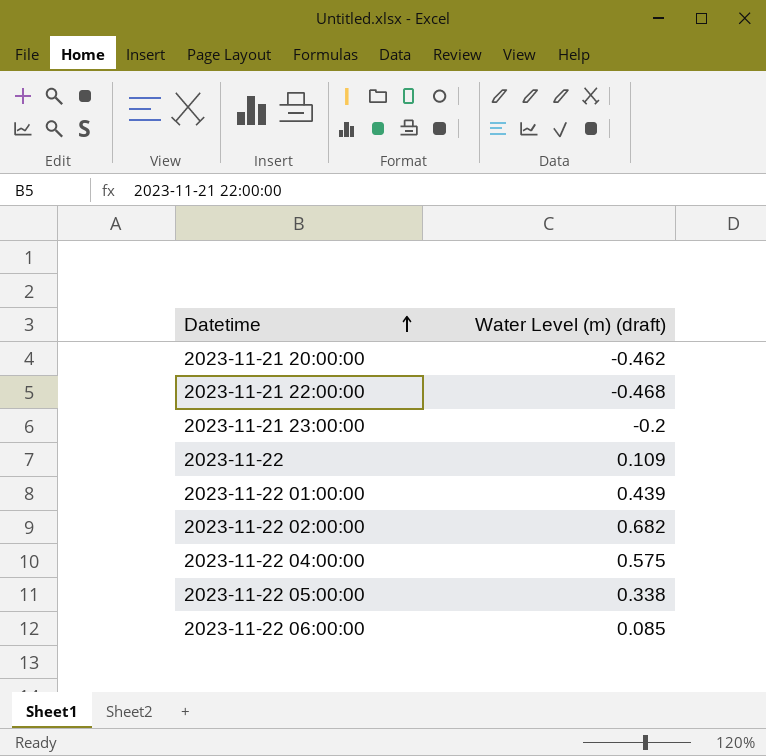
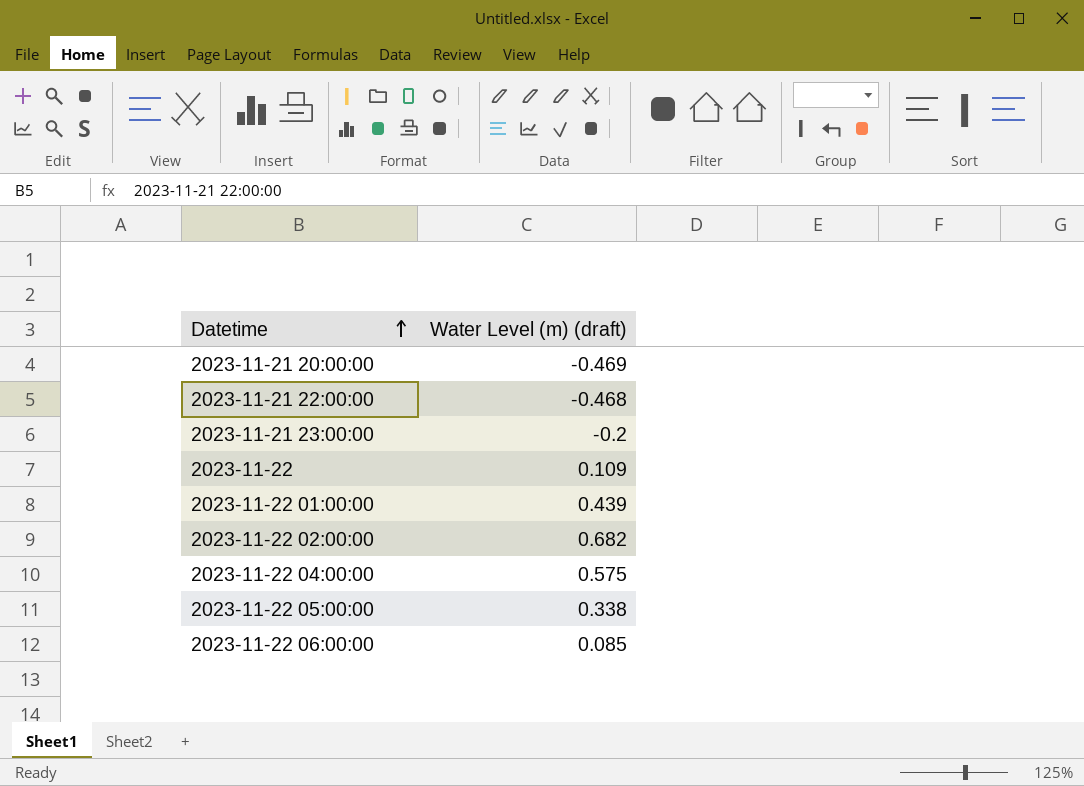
2023-11-21 20:00:00 | Water Level (m) (draft): -0.462 -> -0.469

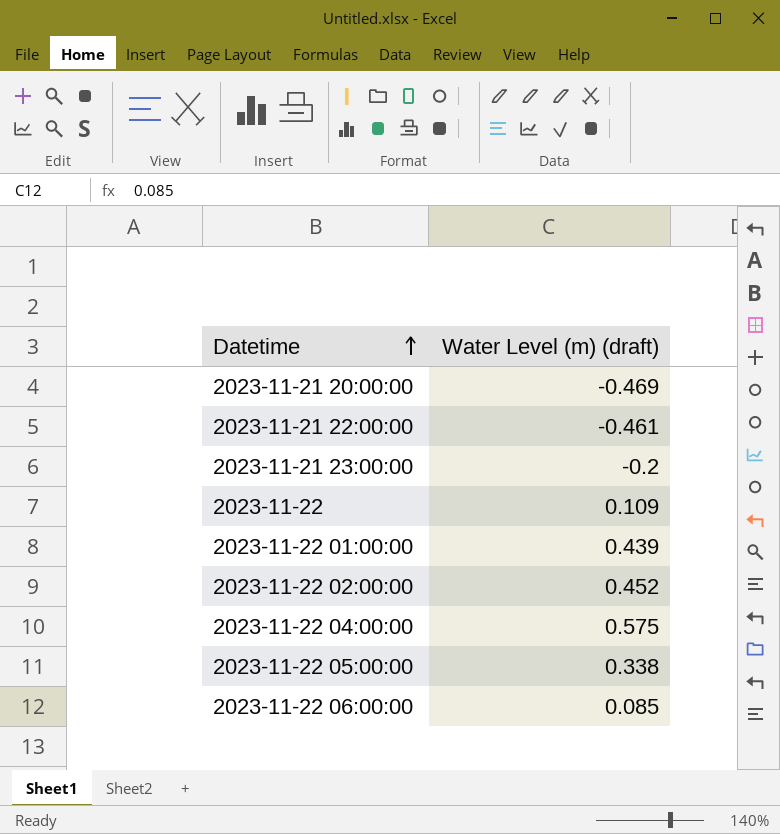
2023-11-21 22:00:00 | Water Level (m) (draft): -0.468 -> -0.461
2023-11-22 02:00:00 | Water Level (m) (draft): 0.682 -> 0.452

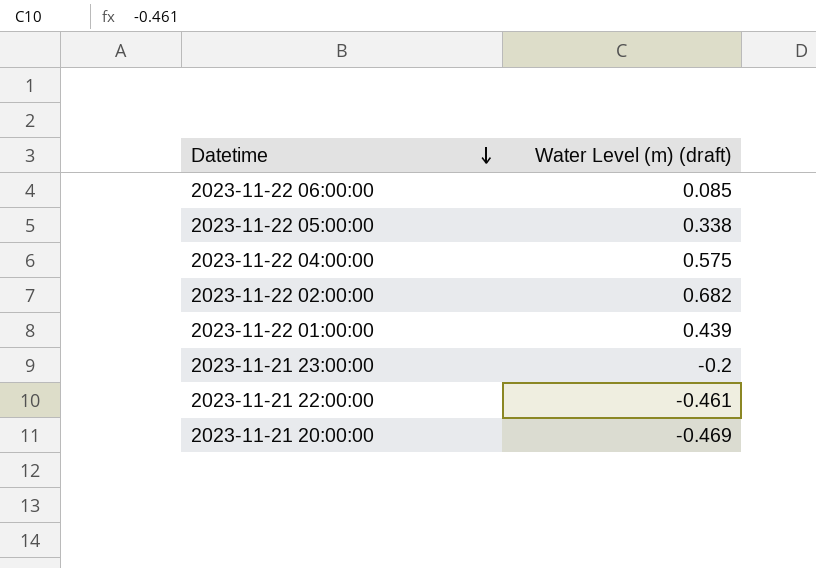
row order: Datetime ascending -> Datetime descending
row 2023-11-22: 0.109 -> none
2023-11-22 02:00:00 | Water Level (m) (draft): 0.452 -> 0.682

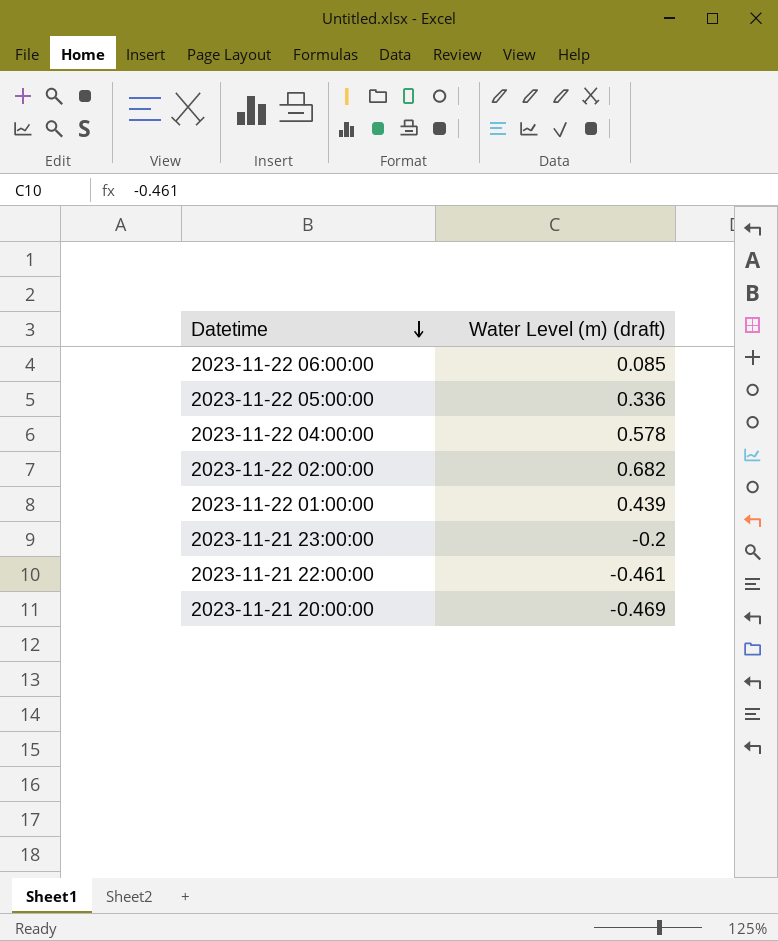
2023-11-22 05:00:00 | Water Level (m) (draft): 0.338 -> 0.336
2023-11-22 04:00:00 | Water Level (m) (draft): 0.575 -> 0.578

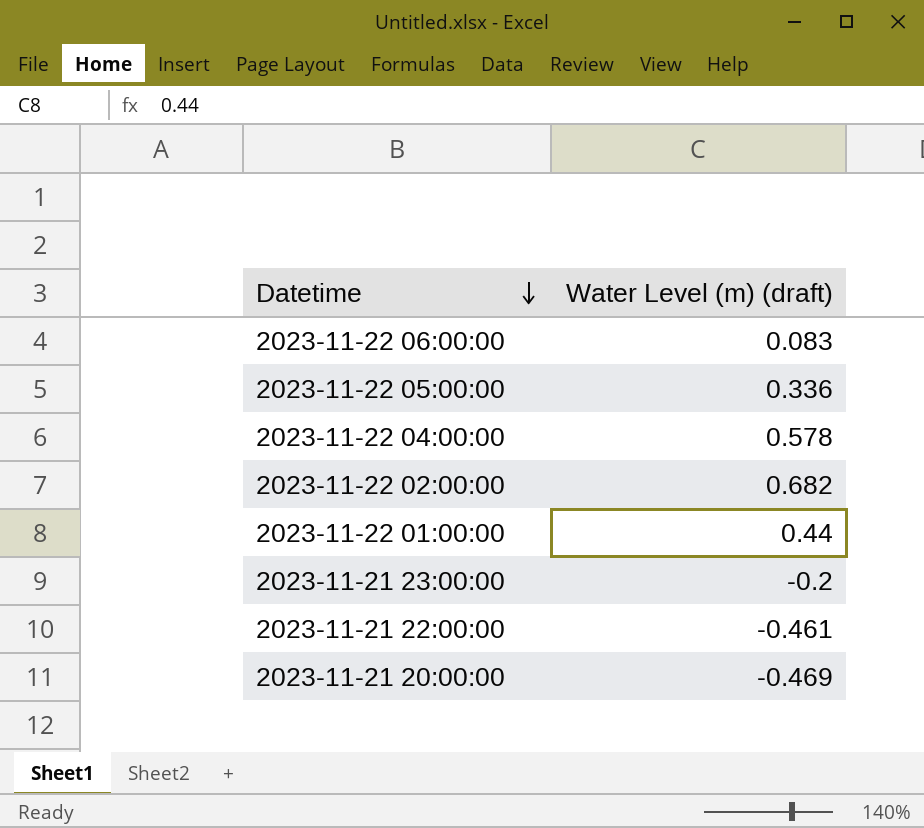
2023-11-22 06:00:00 | Water Level (m) (draft): 0.085 -> 0.083
2023-11-22 01:00:00 | Water Level (m) (draft): 0.439 -> 0.44

